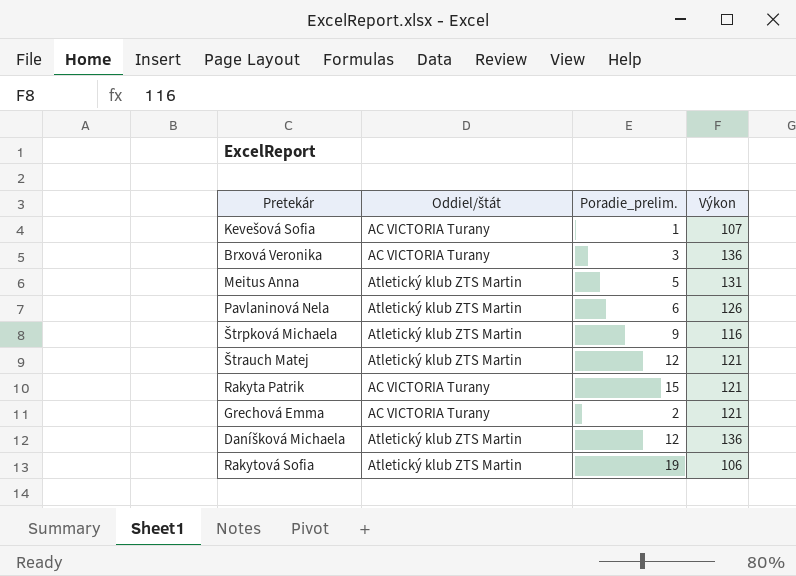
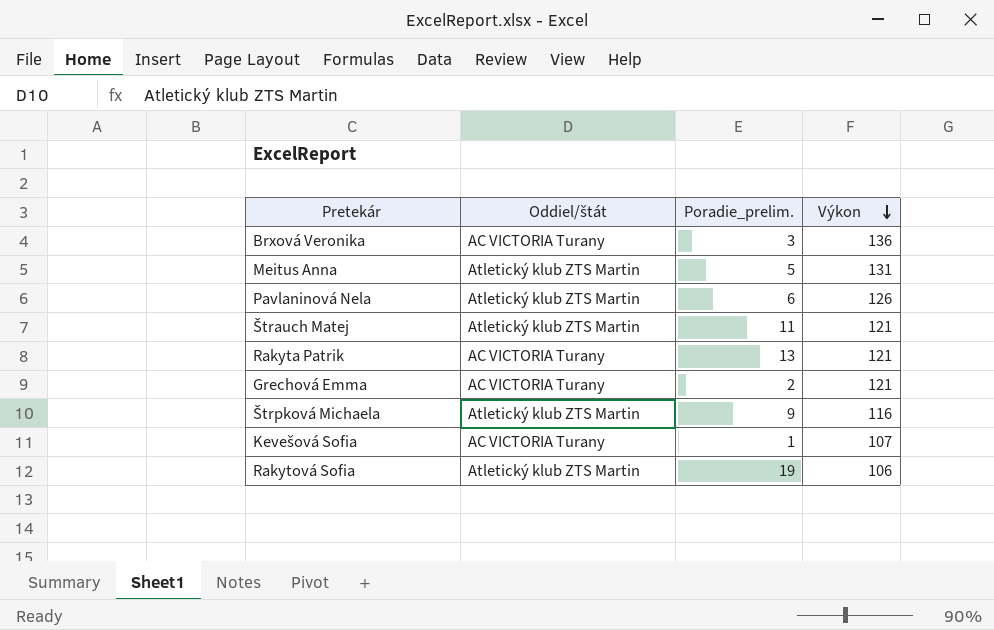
row order: none -> Výkon descending
row Daníšková Michaela: Atletický klub ZTS Martin | 12 | 136 -> none
Štrauch Matej | Poradie_prelim.: 12 -> 11
Rakyta Patrik | Poradie_prelim.: 15 -> 13

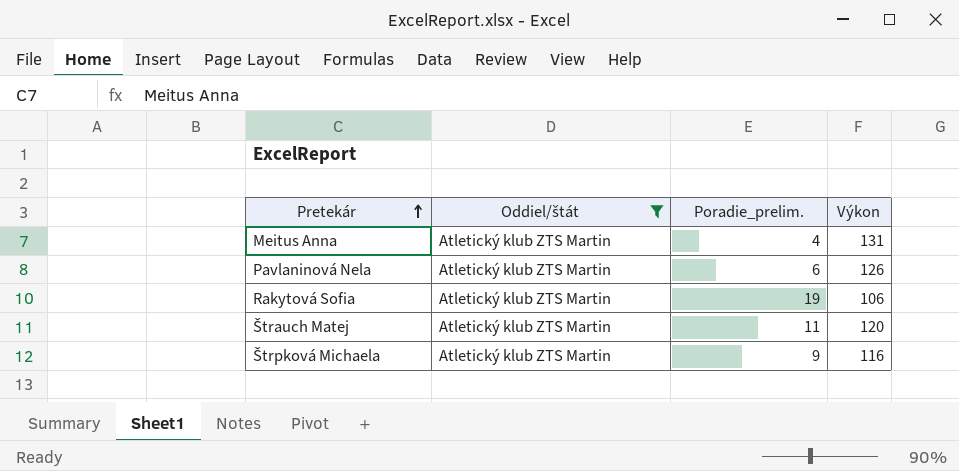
filter: none -> Oddiel/štát = Atletický klub ZTS Martin
row order: Výkon descending -> Pretekár ascending
Meitus Anna | Poradie_prelim.: 5 -> 4
Štrauch Matej | Výkon: 121 -> 120

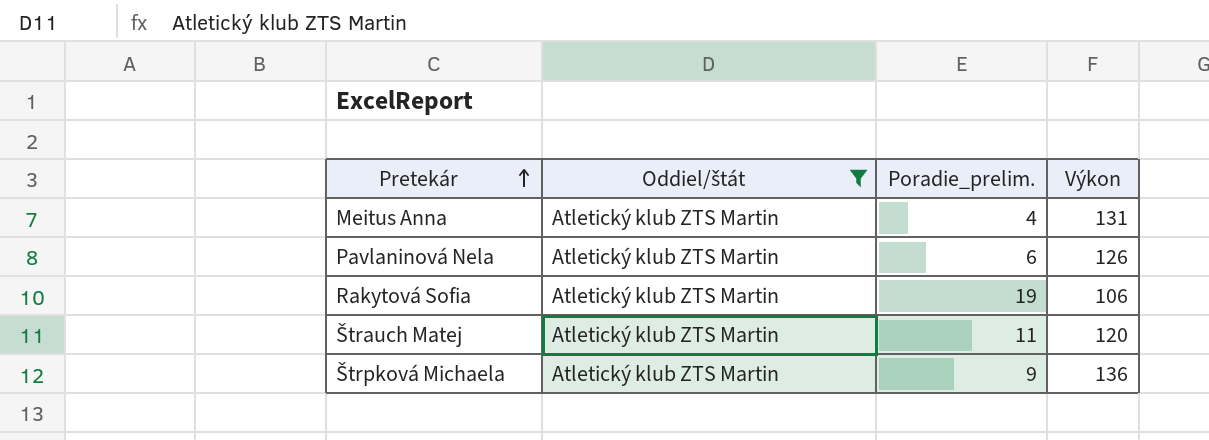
Štrpková Michaela | Výkon: 116 -> 136

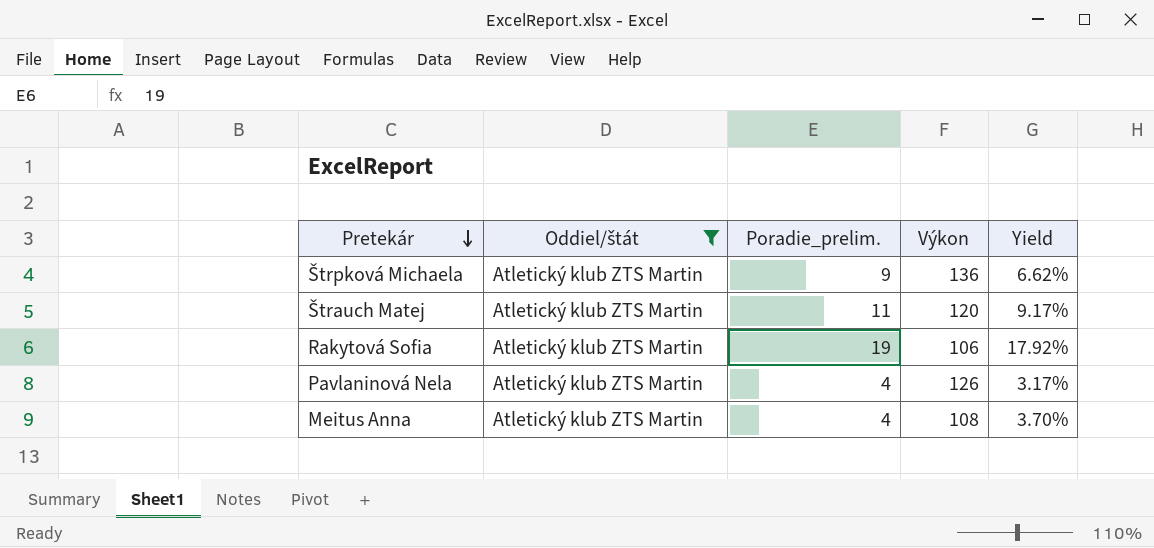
row order: Pretekár ascending -> Pretekár descending
column Yield | formula: none -> [Poradie_prelim.] / [Výkon]
Pavlaninová Nela | Poradie_prelim.: 6 -> 4
Meitus Anna | Výkon: 131 -> 108

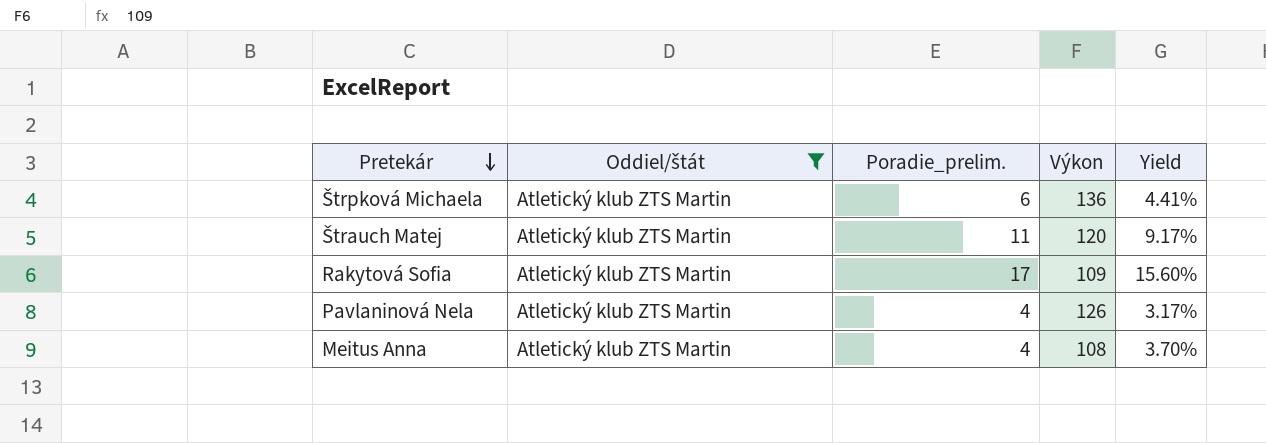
Štrpková Michaela | Poradie_prelim.: 9 -> 6
Štrpková Michaela | Yield: 6.62% -> 4.41%
Rakytová Sofia | Poradie_prelim.: 19 -> 17
Rakytová Sofia | Výkon: 106 -> 109
Rakytová Sofia | Yield: 17.92% -> 15.60%

